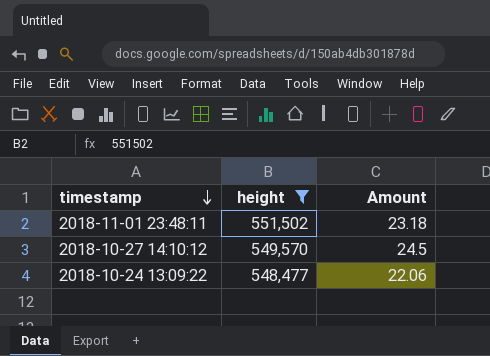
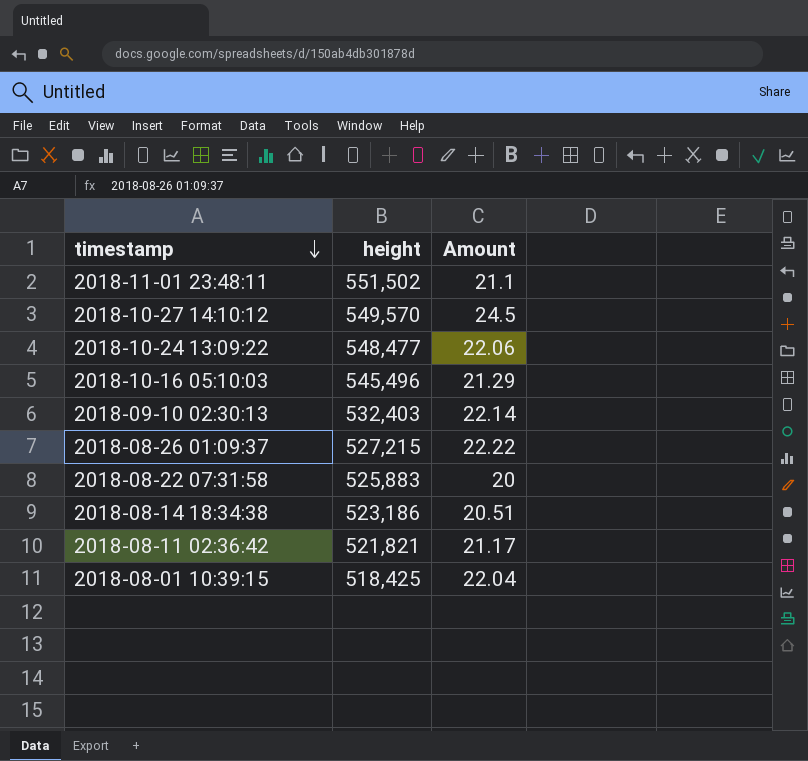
filter: height >= 548,477 -> none
2018-11-01 23:48:11 | Amount: 23.18 -> 21.1

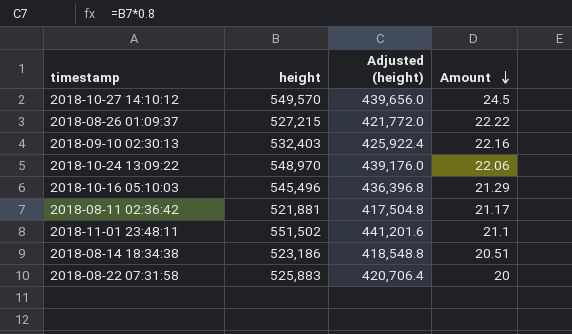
row order: timestamp descending -> Amount descending
column Adjusted (height) | formula: none -> [height] * 0.8
row 2018-08-01 10:39:15: 518,425 | 22.04 -> none
2018-09-10 02:30:13 | Amount: 22.14 -> 22.16
2018-10-24 13:09:22 | height: 548,477 -> 548,970
2018-08-11 02:36:42 | height: 521,821 -> 521,881

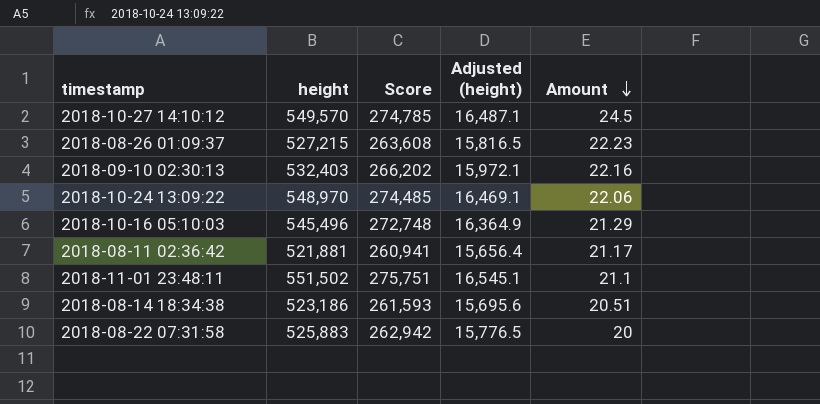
column Score | formula: none -> [height] * 0.5
column Adjusted (height) | formula: [height] * 0.8 -> [height] * 0.03
2018-08-26 01:09:37 | Amount: 22.22 -> 22.23

